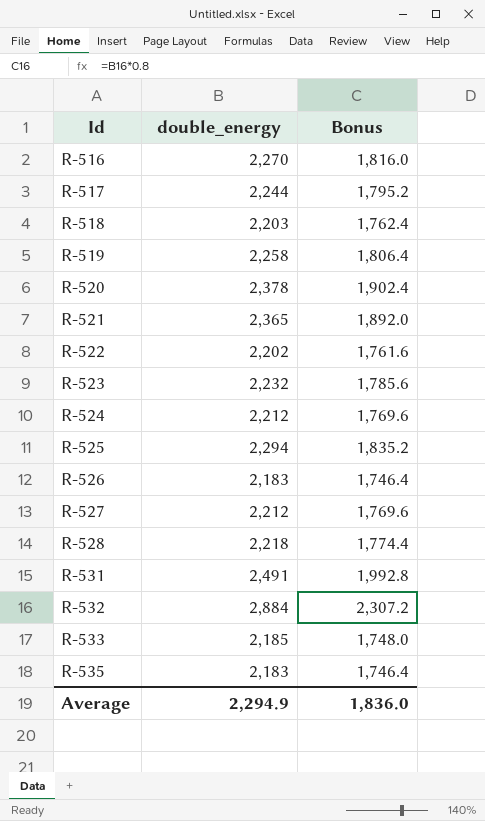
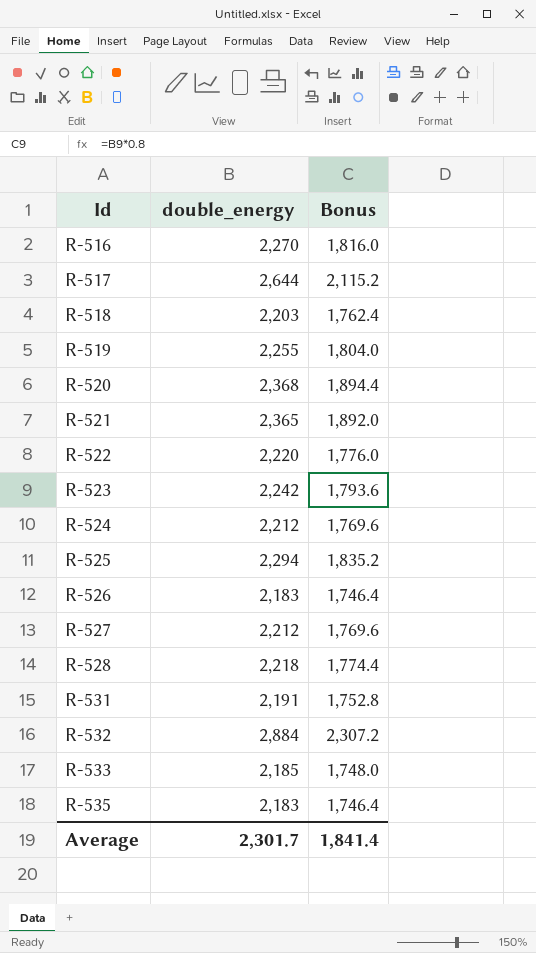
R-517 | double_energy: 2,244 -> 2,644
R-517 | Bonus: 1,795.2 -> 2,115.2
R-519 | double_energy: 2,258 -> 2,255
R-519 | Bonus: 1,806.4 -> 1,804.0
R-520 | double_energy: 2,378 -> 2,368
R-520 | Bonus: 1,902.4 -> 1,894.4
R-522 | double_energy: 2,202 -> 2,220
R-522 | Bonus: 1,761.6 -> 1,776.0
R-523 | double_energy: 2,232 -> 2,242
R-523 | Bonus: 1,785.6 -> 1,793.6
R-531 | double_energy: 2,491 -> 2,191
R-531 | Bonus: 1,992.8 -> 1,752.8
Average | double_energy: 2,294.9 -> 2,301.7
Average | Bonus: 1,836.0 -> 1,841.4

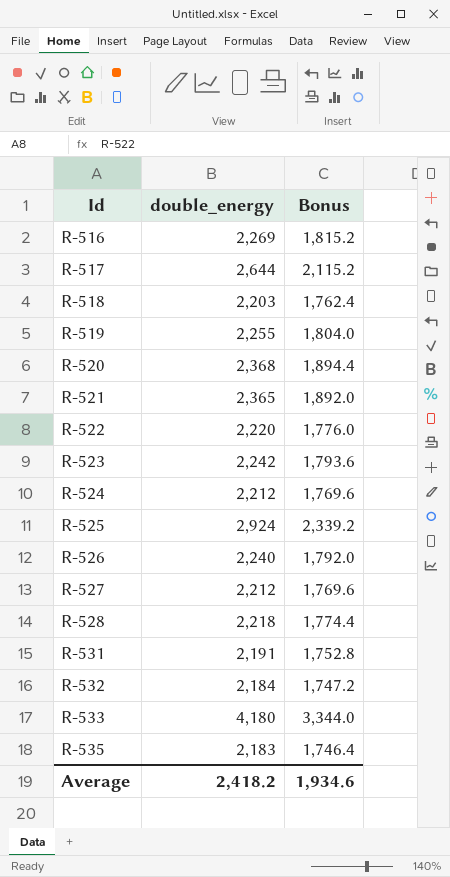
R-516 | double_energy: 2,270 -> 2,269
R-516 | Bonus: 1,816.0 -> 1,815.2
R-525 | double_energy: 2,294 -> 2,924
R-525 | Bonus: 1,835.2 -> 2,339.2
R-526 | double_energy: 2,183 -> 2,240
R-526 | Bonus: 1,746.4 -> 1,792.0
R-532 | double_energy: 2,884 -> 2,184
R-532 | Bonus: 2,307.2 -> 1,747.2
R-533 | double_energy: 2,185 -> 4,180
R-533 | Bonus: 1,748.0 -> 3,344.0
Average | double_energy: 2,301.7 -> 2,418.2
Average | Bonus: 1,841.4 -> 1,934.6

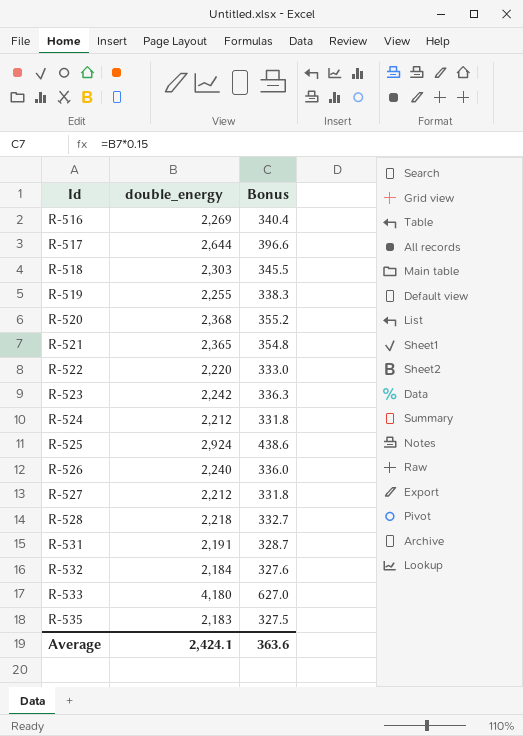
column Bonus | formula: [double_energy] * 0.8 -> [double_energy] * 0.15
R-518 | double_energy: 2,203 -> 2,303
Average | double_energy: 2,418.2 -> 2,424.1
Average | Bonus: 1,934.6 -> 363.6

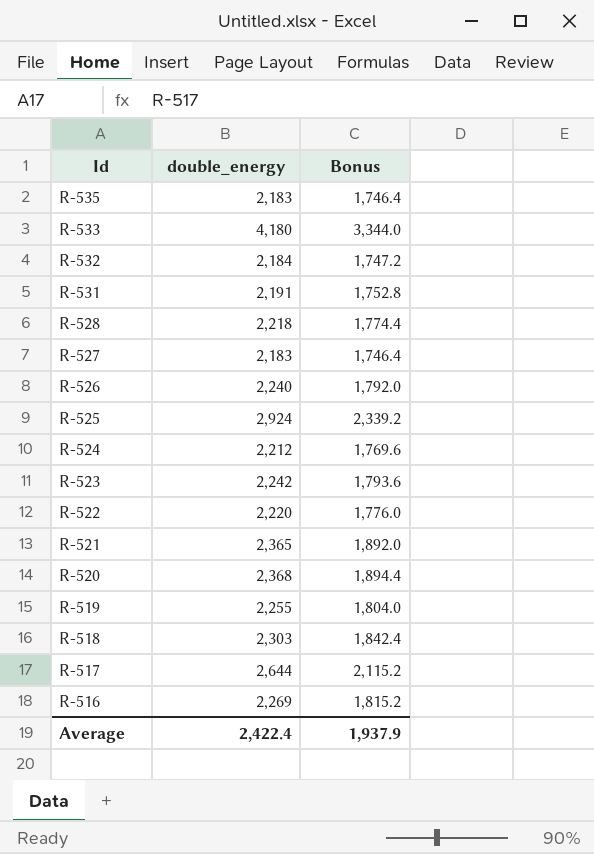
row order: Id ascending -> Id descending
column Bonus | formula: [double_energy] * 0.15 -> [double_energy] * 0.8
R-527 | double_energy: 2,212 -> 2,183
Average | double_energy: 2,424.1 -> 2,422.4
Average | Bonus: 363.6 -> 1,937.9

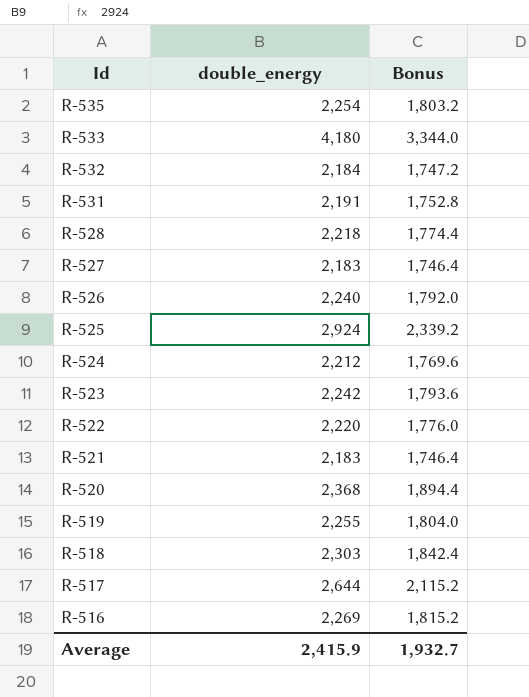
R-535 | double_energy: 2,183 -> 2,254
R-535 | Bonus: 1,746.4 -> 1,803.2
R-521 | double_energy: 2,365 -> 2,183
R-521 | Bonus: 1,892.0 -> 1,746.4
Average | double_energy: 2,422.4 -> 2,415.9
Average | Bonus: 1,937.9 -> 1,932.7

